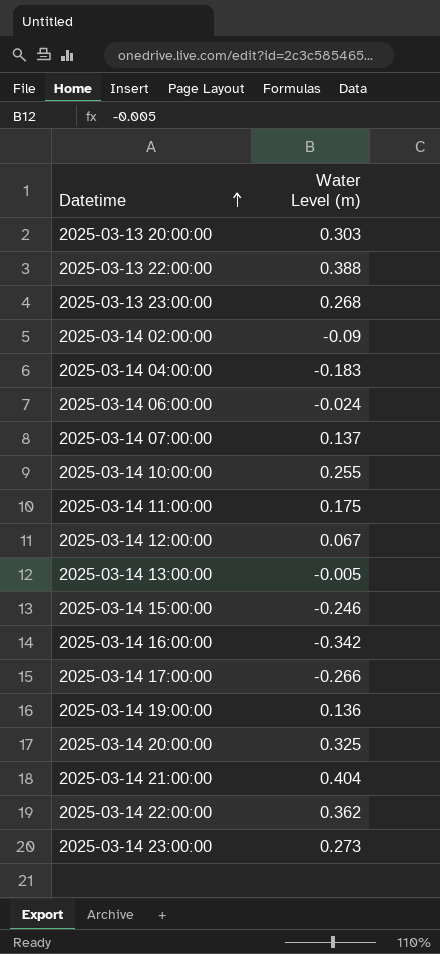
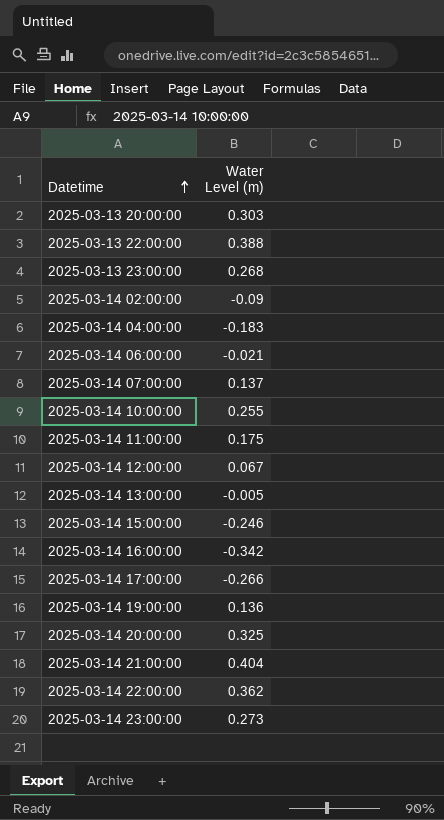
2025-03-14 06:00:00 | Water Level (m): -0.024 -> -0.021

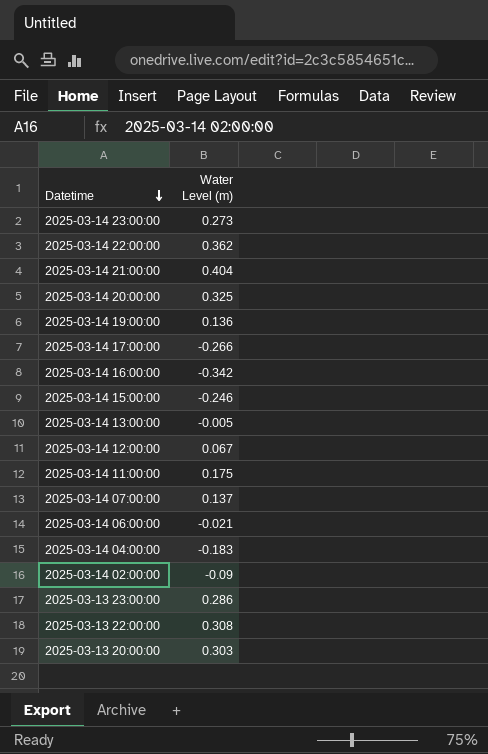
row order: Datetime ascending -> Datetime descending
row 2025-03-14 10:00:00: 0.255 -> none
2025-03-13 23:00:00 | Water Level (m): 0.268 -> 0.286
2025-03-13 22:00:00 | Water Level (m): 0.388 -> 0.308

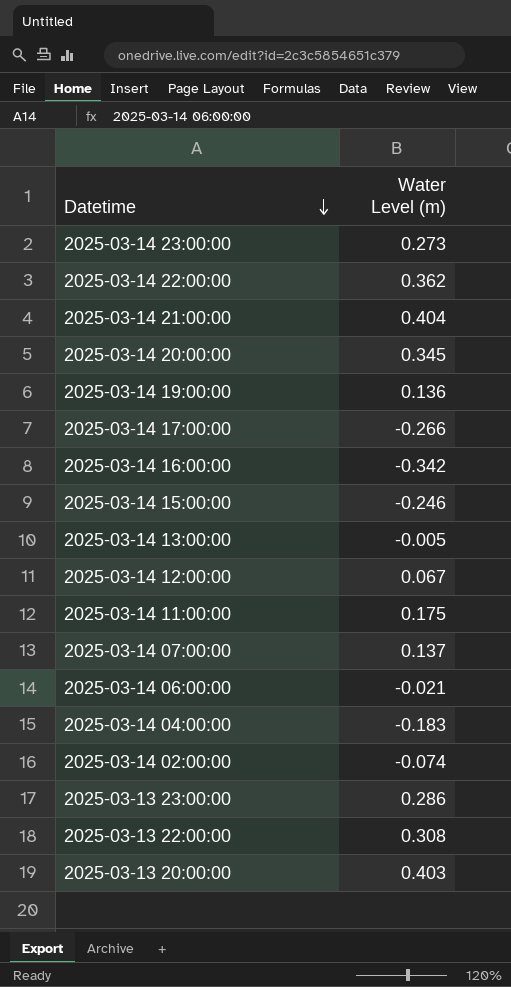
2025-03-14 20:00:00 | Water Level (m): 0.325 -> 0.345
2025-03-14 02:00:00 | Water Level (m): -0.09 -> -0.074
2025-03-13 20:00:00 | Water Level (m): 0.303 -> 0.403

